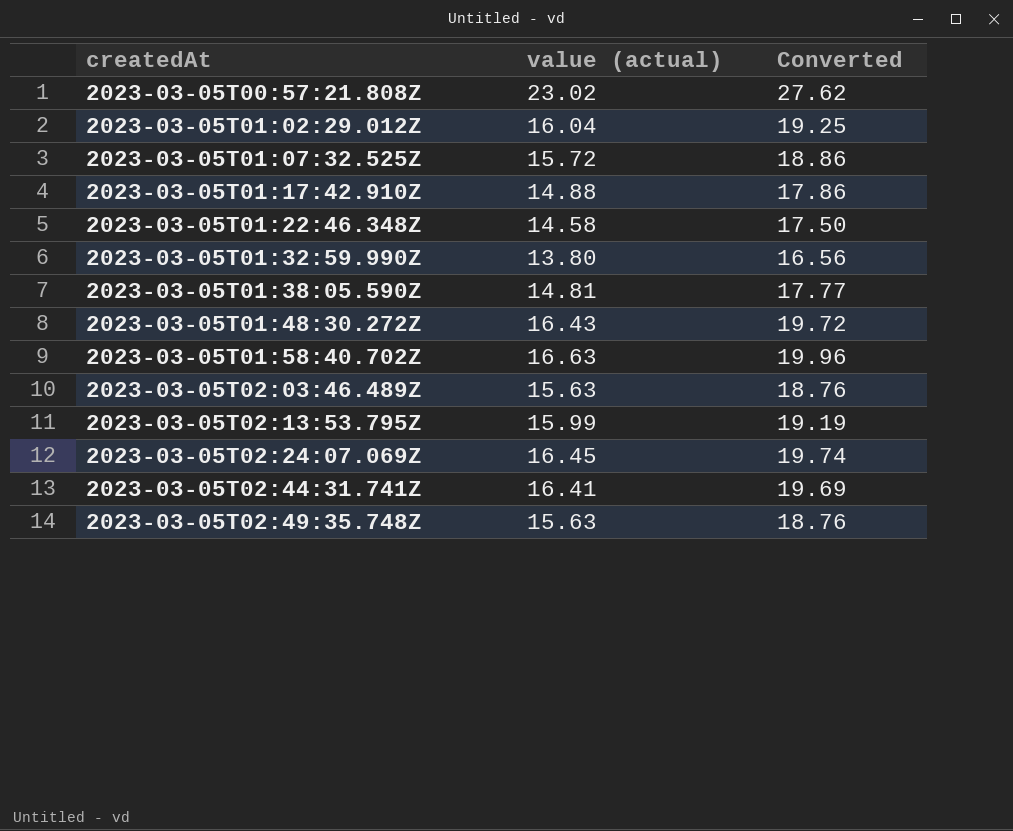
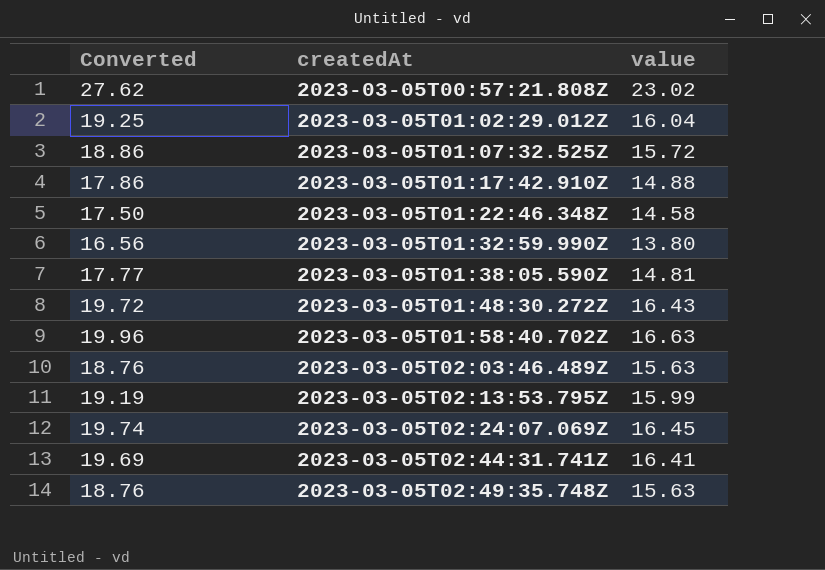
column Converted | position: 3 -> 1
column name: value (actual) -> value

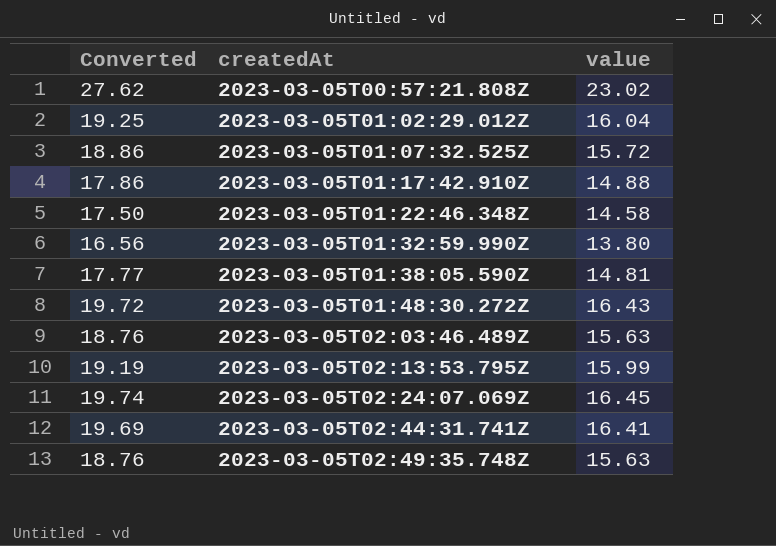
row 2023-03-05T01:58:40.702Z: 19.96 | 16.63 -> none

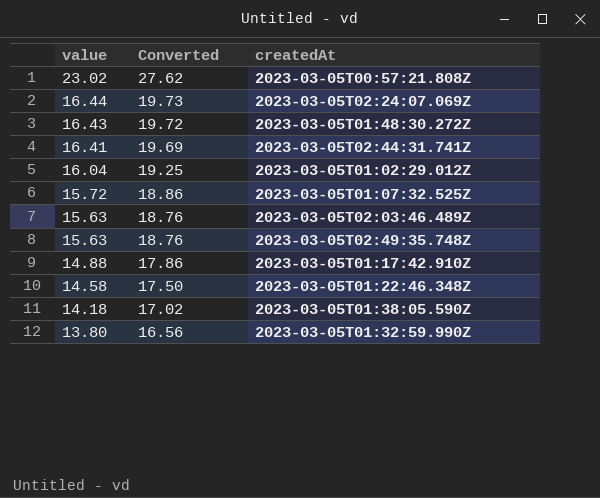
row order: createdAt ascending -> value descending
column value | position: 3 -> 1
row 2023-03-05T02:13:53.795Z: 19.19 | 15.99 -> none
2023-03-05T02:24:07.069Z | value: 16.45 -> 16.44
2023-03-05T02:24:07.069Z | Converted: 19.74 -> 19.73
2023-03-05T01:38:05.590Z | value: 14.81 -> 14.18
2023-03-05T01:38:05.590Z | Converted: 17.77 -> 17.02

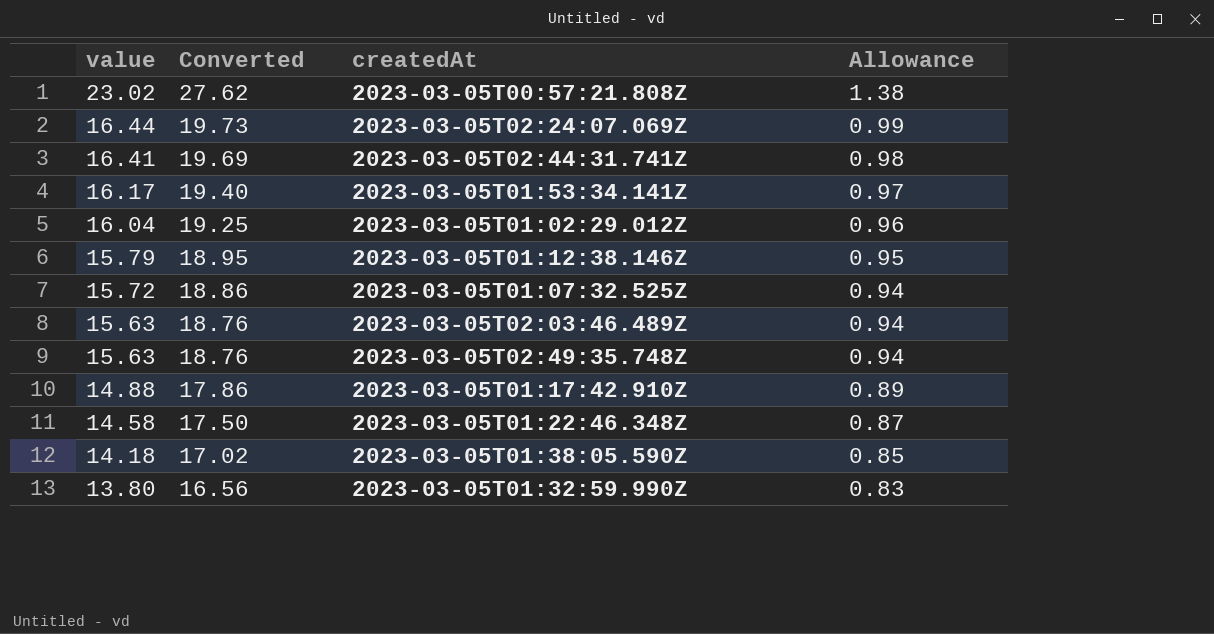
column Allowance | formula: none -> [value] * 0.06
row 2023-03-05T01:48:30.272Z: 16.43 | 19.72 -> none
row 2023-03-05T01:53:34.141Z: none -> 16.17 | 19.40 | 0.97
row 2023-03-05T01:12:38.146Z: none -> 15.79 | 18.95 | 0.95

